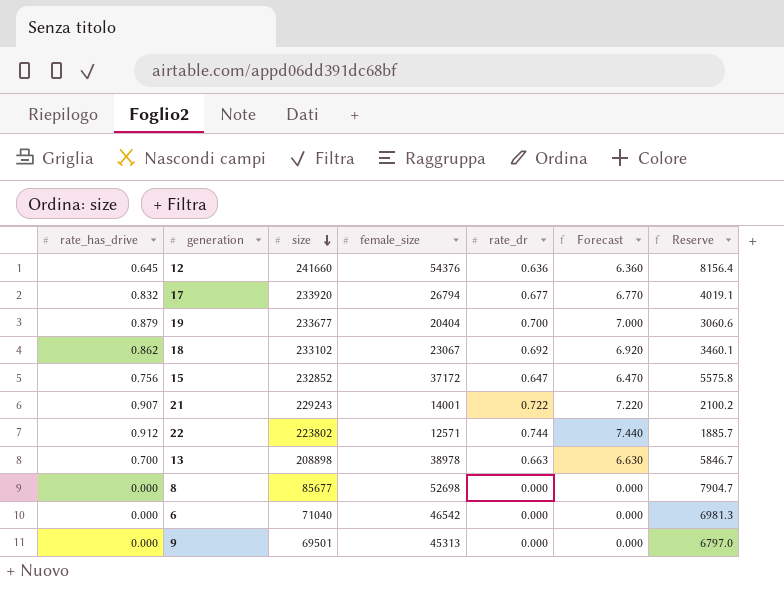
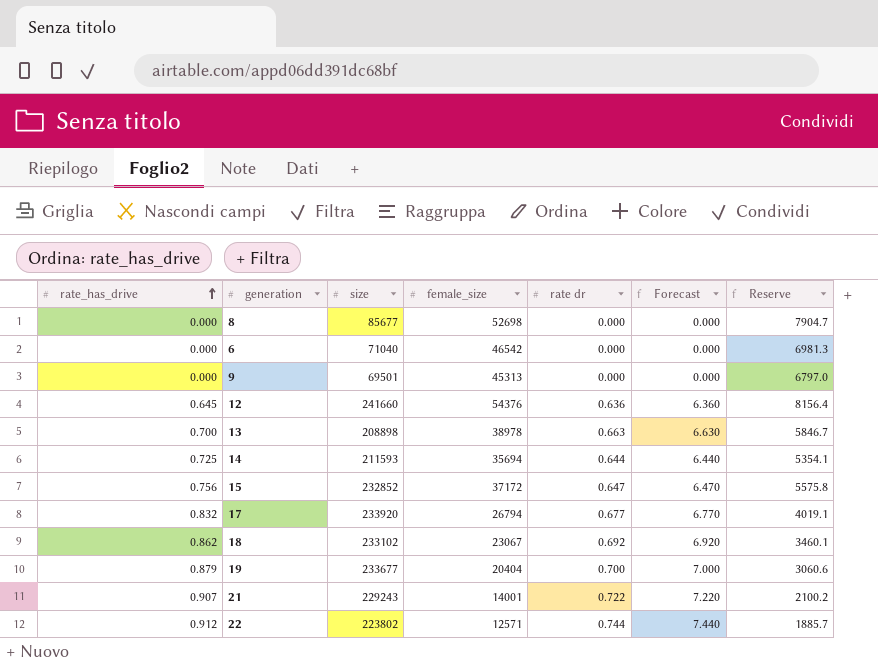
row order: size descending -> rate_has_drive ascending
column name: rate_dr -> rate dr
row 14: none -> 0.725 | 211593 | 35694 | 0.644 | 6.440 | 5354.1

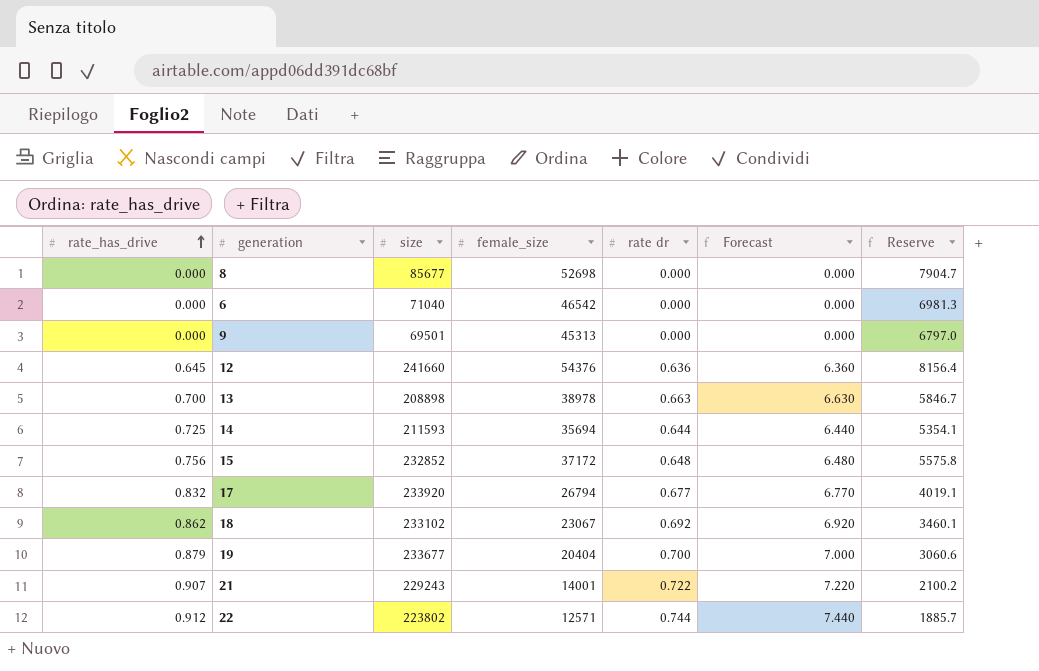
15 | rate dr: 0.647 -> 0.648
15 | Forecast: 6.470 -> 6.480

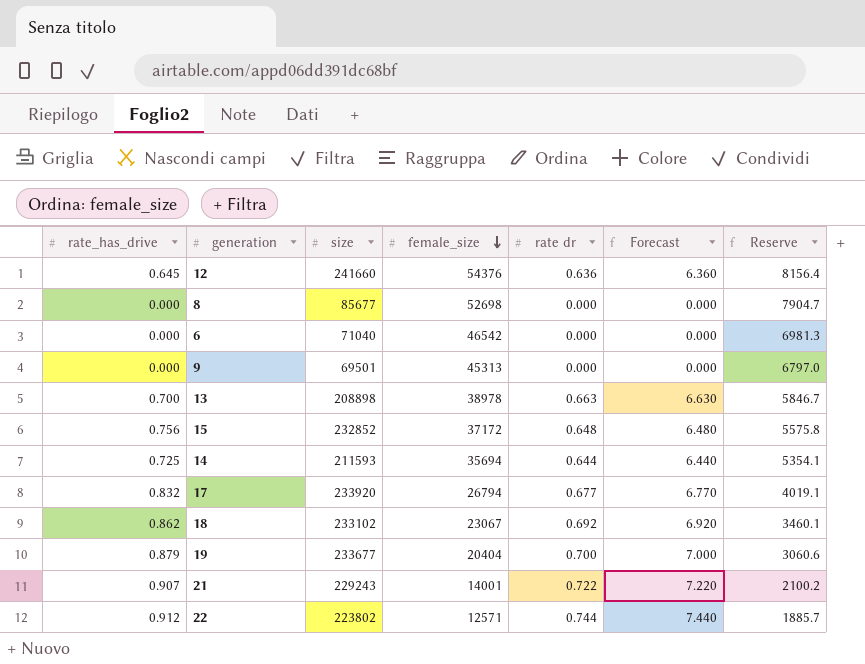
row order: rate_has_drive ascending -> female_size descending

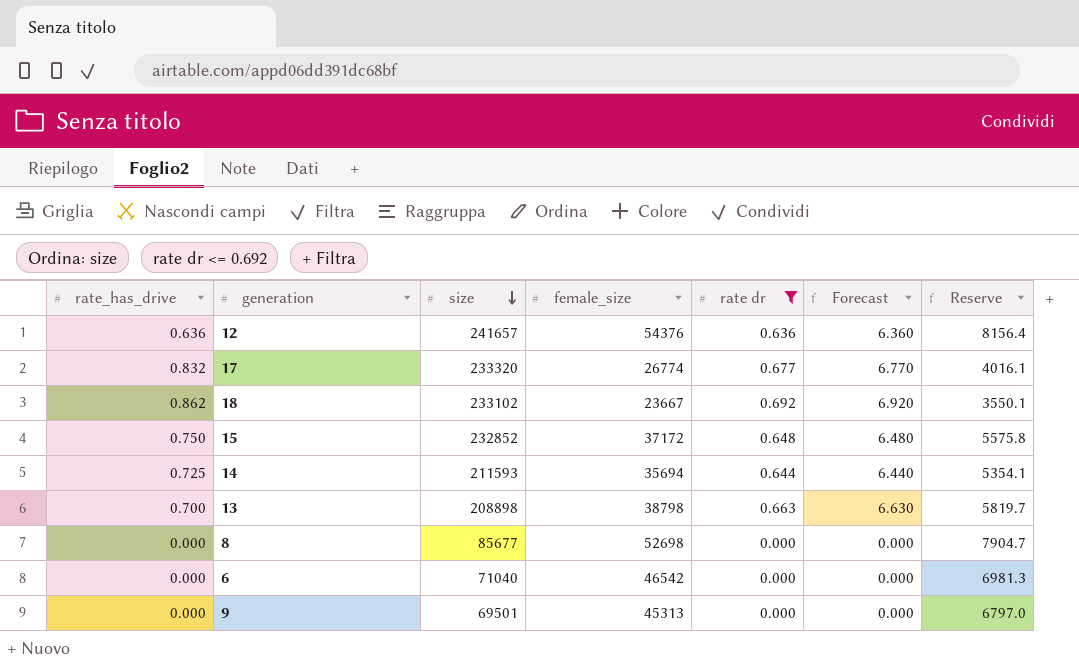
filter: none -> rate dr <= 0.692
row order: female_size descending -> size descending
12 | rate_has_drive: 0.645 -> 0.636
12 | size: 241660 -> 241657
17 | size: 233920 -> 233320
17 | female_size: 26794 -> 26774
17 | Reserve: 4019.1 -> 4016.1
18 | female_size: 23067 -> 23667
18 | Reserve: 3460.1 -> 3550.1
15 | rate_has_drive: 0.756 -> 0.750
13 | female_size: 38978 -> 38798
13 | Reserve: 5846.7 -> 5819.7

